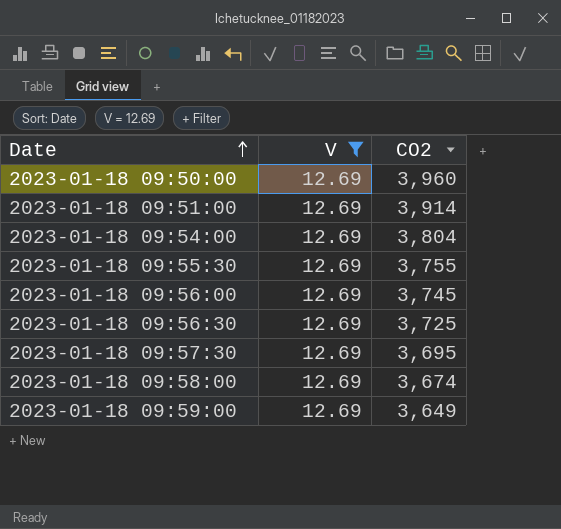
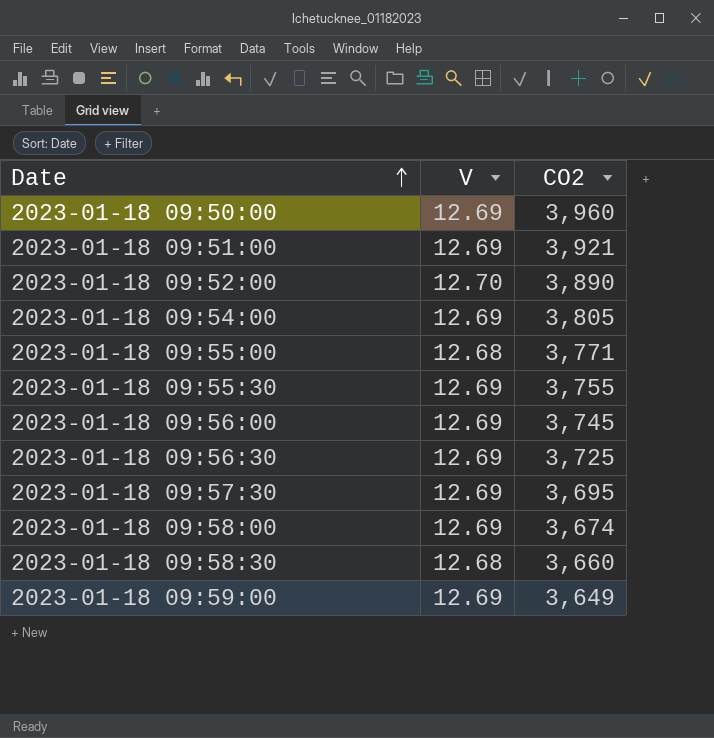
filter: V = 12.69 -> none
2023-01-18 09:51:00 | CO2: 3,914 -> 3,921
2023-01-18 09:54:00 | CO2: 3,804 -> 3,805

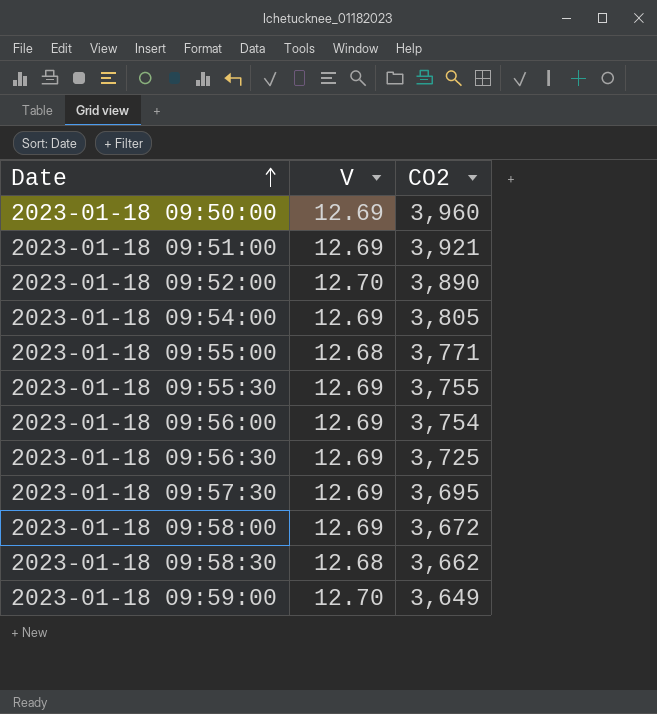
2023-01-18 09:56:00 | CO2: 3,745 -> 3,754
2023-01-18 09:58:00 | CO2: 3,674 -> 3,672
2023-01-18 09:58:30 | CO2: 3,660 -> 3,662
2023-01-18 09:59:00 | V: 12.69 -> 12.70

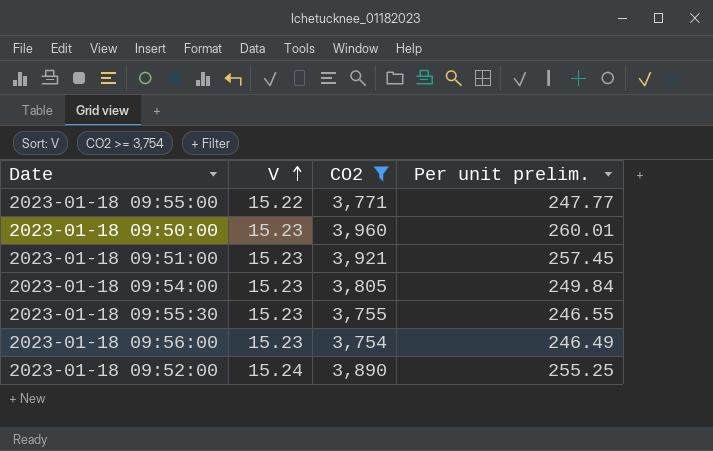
filter: none -> CO2 >= 3,754
row order: Date ascending -> V ascending
column Per unit prelim. | formula: none -> [CO2] / [V]
2023-01-18 09:55:00 | V: 12.68 -> 15.22
2023-01-18 09:50:00 | V: 12.69 -> 15.23
2023-01-18 09:51:00 | V: 12.69 -> 15.23
2023-01-18 09:54:00 | V: 12.69 -> 15.23
2023-01-18 09:55:30 | V: 12.69 -> 15.23
2023-01-18 09:56:00 | V: 12.69 -> 15.23
2023-01-18 09:52:00 | V: 12.70 -> 15.24

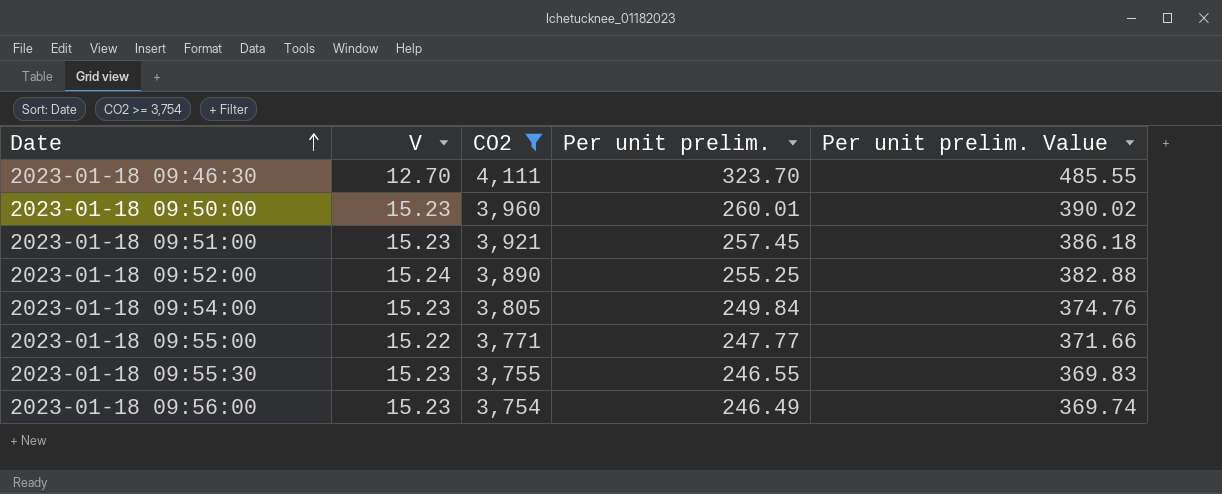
row order: V ascending -> Date ascending
column Per unit prelim. Value | formula: none -> [Per unit prelim.] * 1.5
row 2023-01-18 09:46:30: none -> 12.70 | 4,111 | 323.70 | 485.55

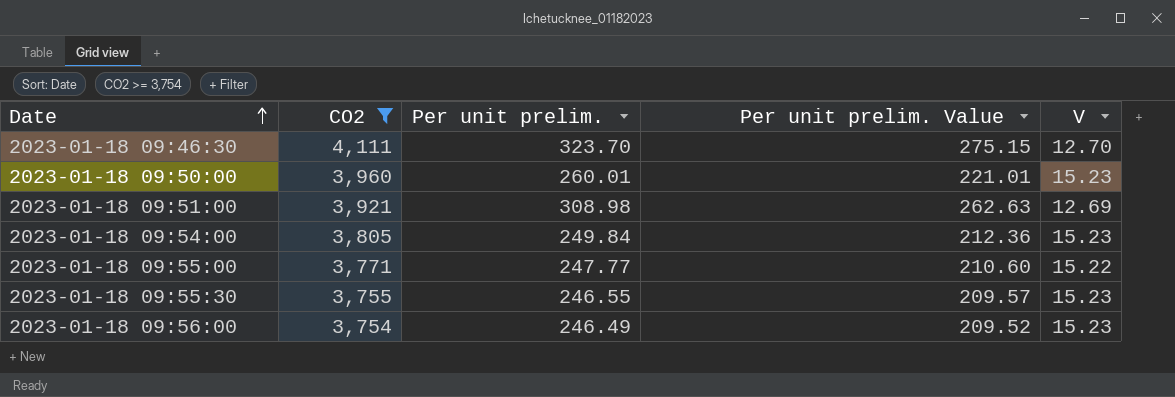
column Per unit prelim. Value | formula: [Per unit prelim.] * 1.5 -> [Per unit prelim.] * 0.85
column V | position: 2 -> 5
row 2023-01-18 09:52:00: 15.24 | 3,890 | 255.25 | 382.88 -> none
2023-01-18 09:51:00 | Per unit prelim.: 257.45 -> 308.98
2023-01-18 09:51:00 | V: 15.23 -> 12.69

